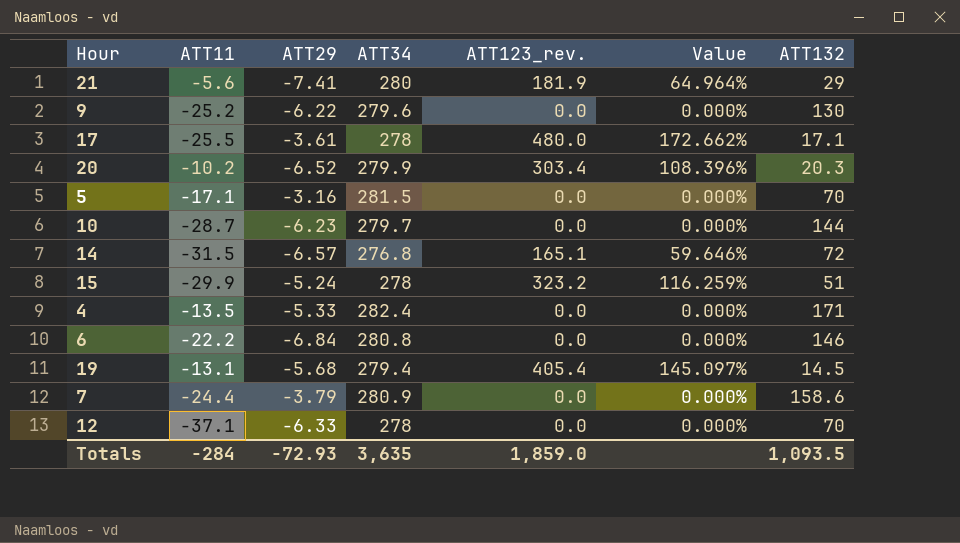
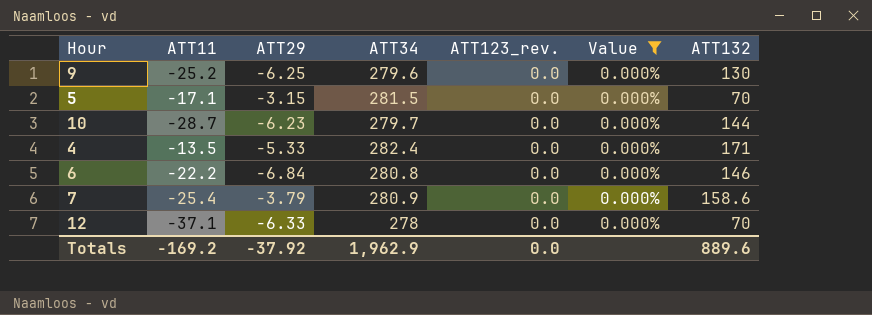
filter: none -> Value = 0.000%
9 | ATT29: -6.22 -> -6.25
5 | ATT29: -3.16 -> -3.15
7 | ATT11: -24.4 -> -25.4
Totals | ATT11: -284 -> -169.2
Totals | ATT29: -72.93 -> -37.92
Totals | ATT34: 3,635 -> 1,962.9
Totals | ATT123_rev.: 1,859.0 -> 0.0
Totals | ATT132: 1,093.5 -> 889.6

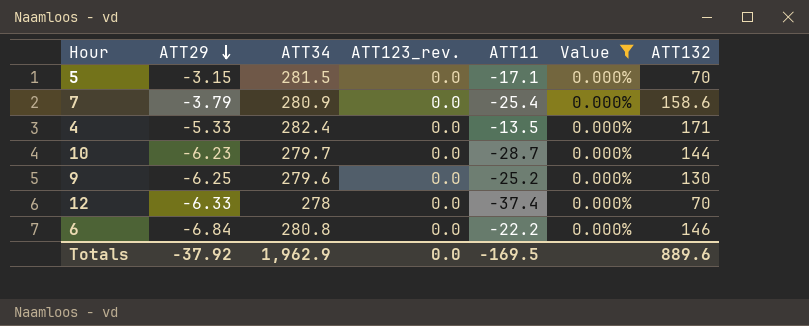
row order: none -> ATT29 descending
column ATT11 | position: 2 -> 5
12 | ATT11: -37.1 -> -37.4
Totals | ATT11: -169.2 -> -169.5

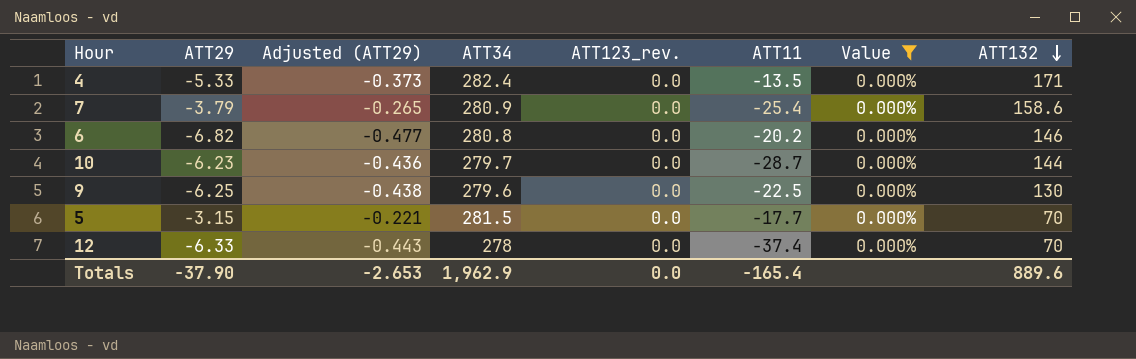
row order: ATT29 descending -> ATT132 descending
column Adjusted (ATT29) | formula: none -> [ATT29] * 0.07
6 | ATT29: -6.84 -> -6.82
6 | ATT11: -22.2 -> -20.2
9 | ATT11: -25.2 -> -22.5
5 | ATT11: -17.1 -> -17.7
Totals | ATT29: -37.92 -> -37.90
Totals | ATT11: -169.5 -> -165.4

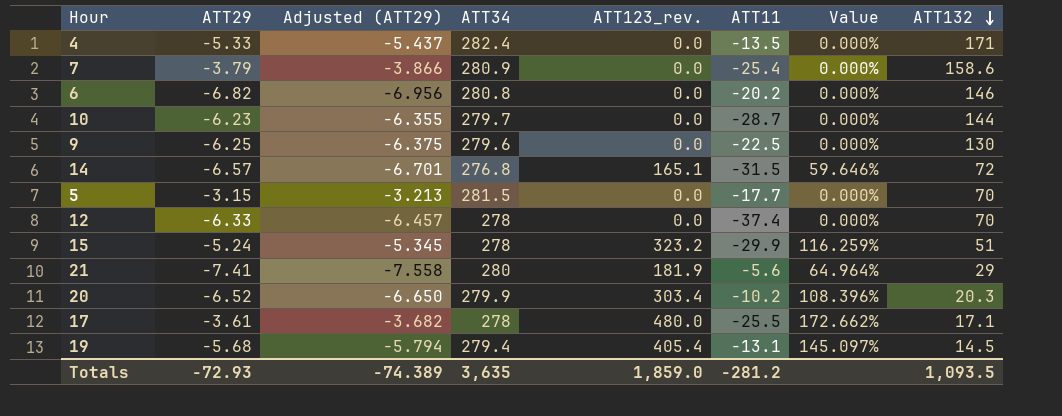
filter: Value = 0.000% -> none
column Adjusted (ATT29) | formula: [ATT29] * 0.07 -> [ATT29] * 1.02
Totals | ATT29: -37.90 -> -72.93
Totals | Adjusted (ATT29): -2.653 -> -74.389
Totals | ATT34: 1,962.9 -> 3,635
Totals | ATT123_rev.: 0.0 -> 1,859.0
Totals | ATT11: -165.4 -> -281.2
Totals | ATT132: 889.6 -> 1,093.5

